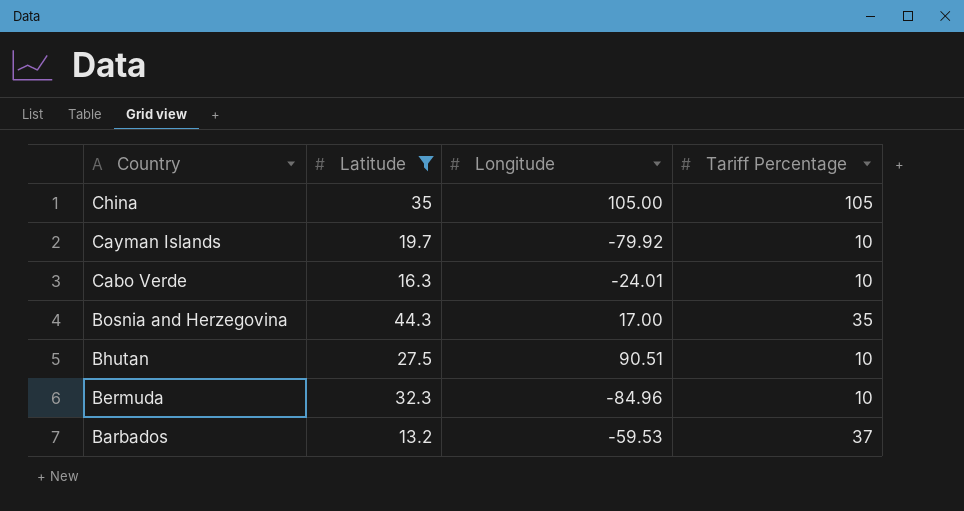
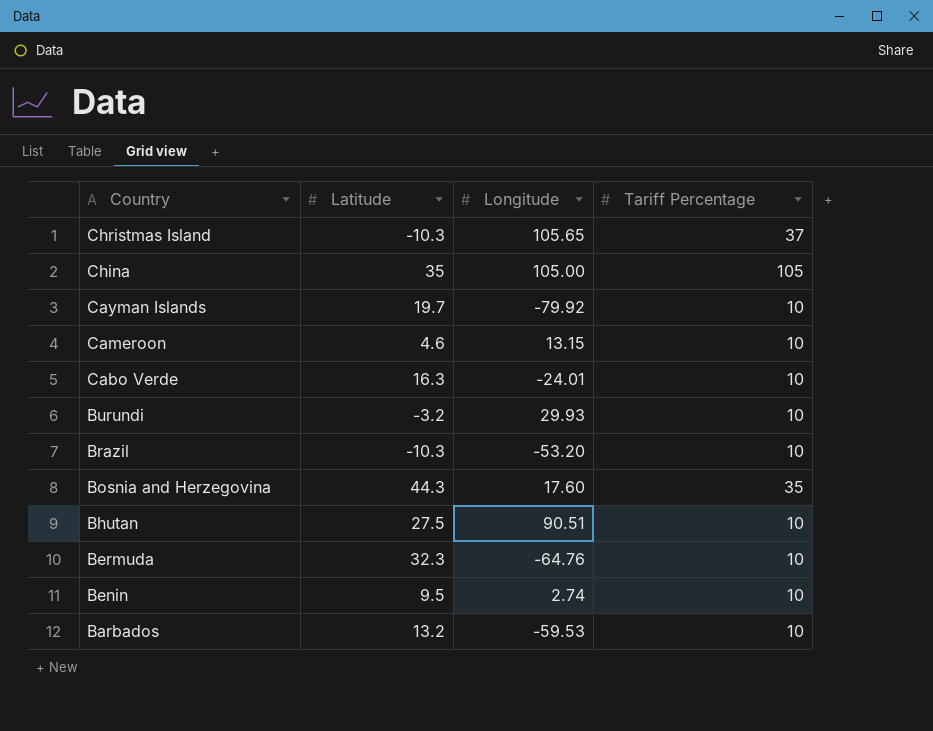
filter: Latitude >= 13.2 -> none
Bosnia and Herzegovina | Longitude: 17.00 -> 17.60
Bermuda | Longitude: -84.96 -> -64.76
Barbados | Tariff Percentage: 37 -> 10

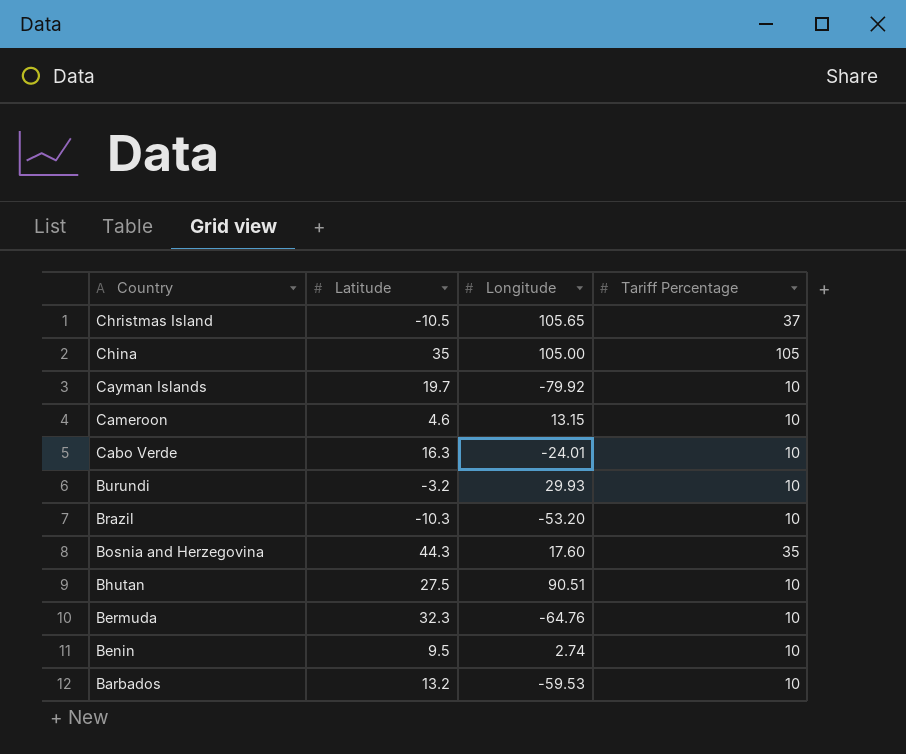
Christmas Island | Latitude: -10.3 -> -10.5

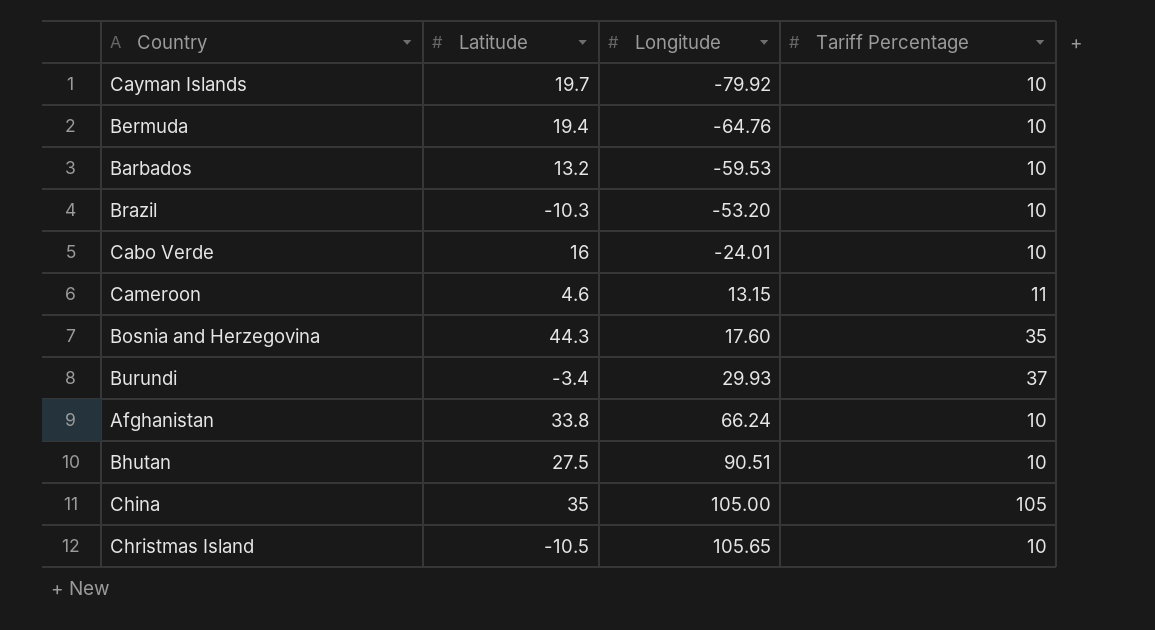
row order: Country descending -> Longitude ascending
row Benin: 9.5 | 2.74 | 10 -> none
Bermuda | Latitude: 32.3 -> 19.4
Cabo Verde | Latitude: 16.3 -> 16
Cameroon | Tariff Percentage: 10 -> 11
Burundi | Latitude: -3.2 -> -3.4
Burundi | Tariff Percentage: 10 -> 37
row Afghanistan: none -> 33.8 | 66.24 | 10
Christmas Island | Tariff Percentage: 37 -> 10

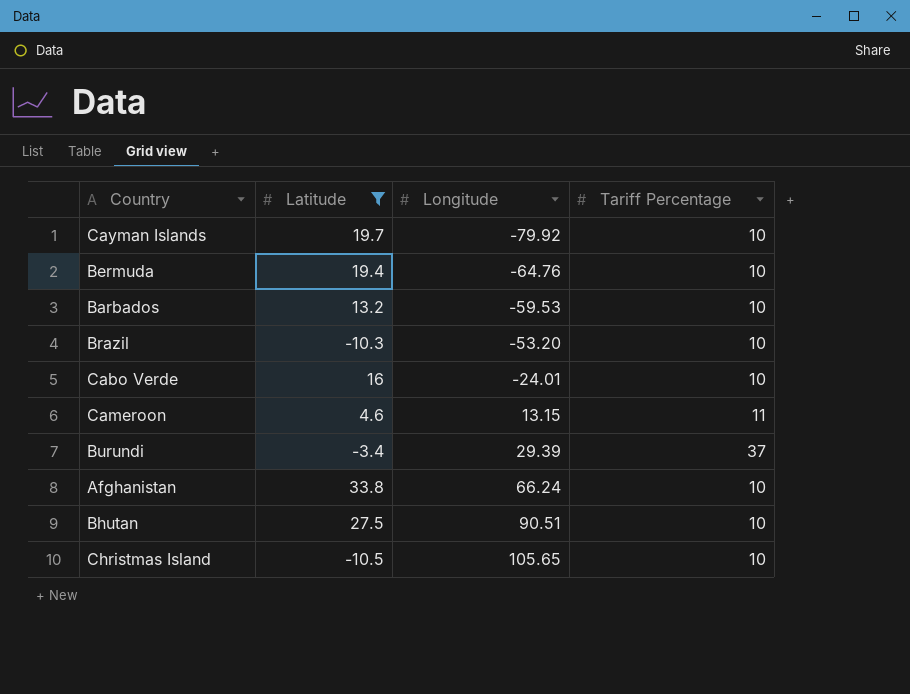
filter: none -> Latitude <= 33.8
Burundi | Longitude: 29.93 -> 29.39

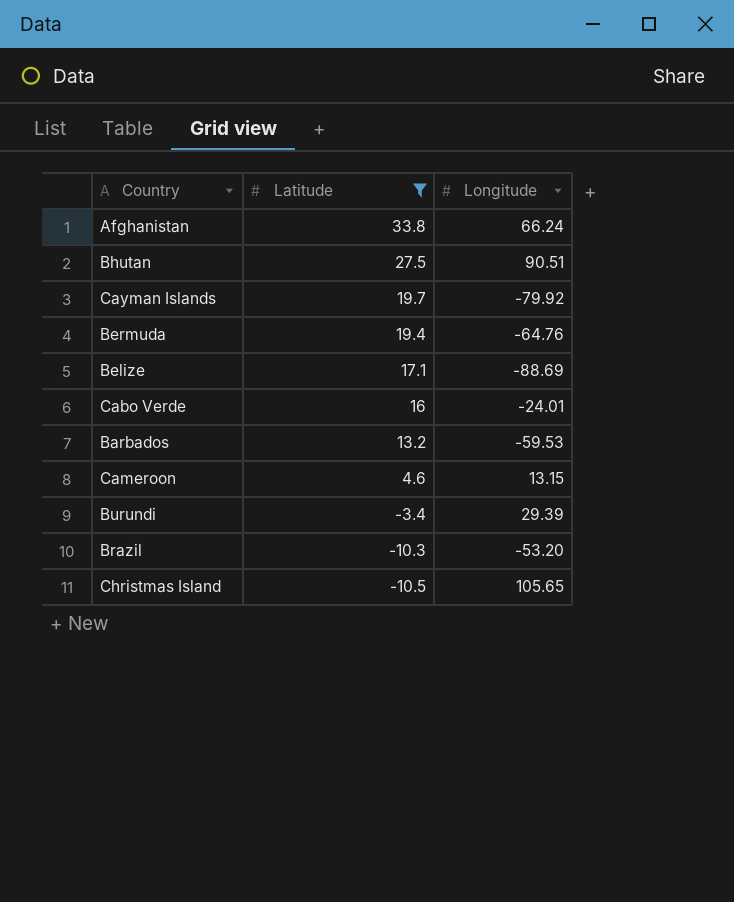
row order: Longitude ascending -> Latitude descending
column Tariff Percentage | position: 4 -> none
row Belize: none -> 17.1 | -88.69

